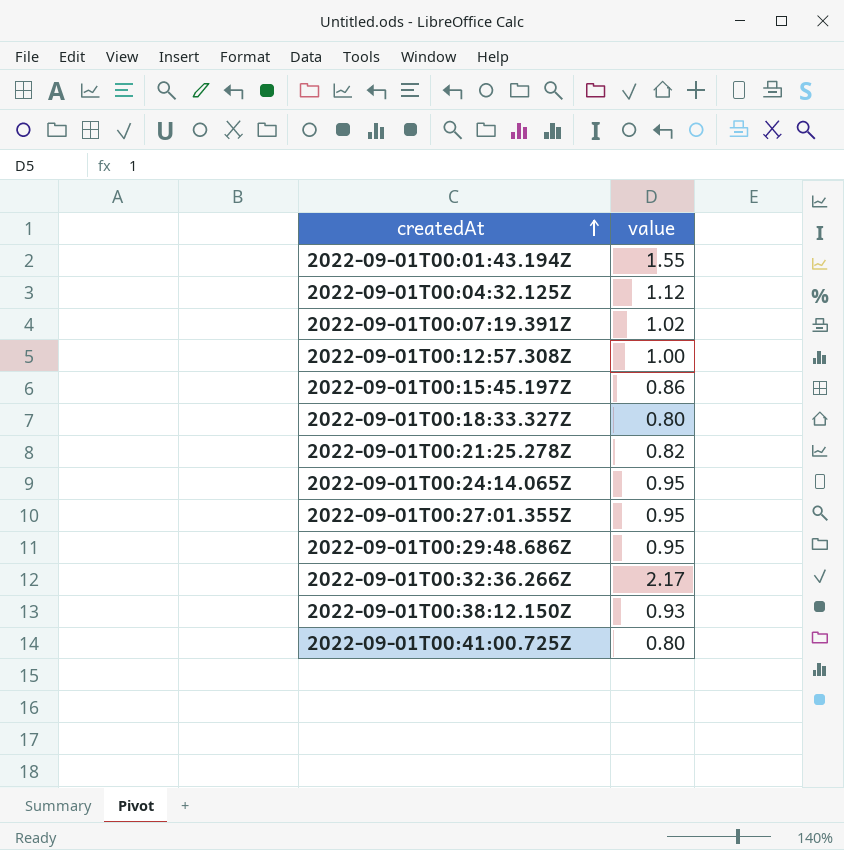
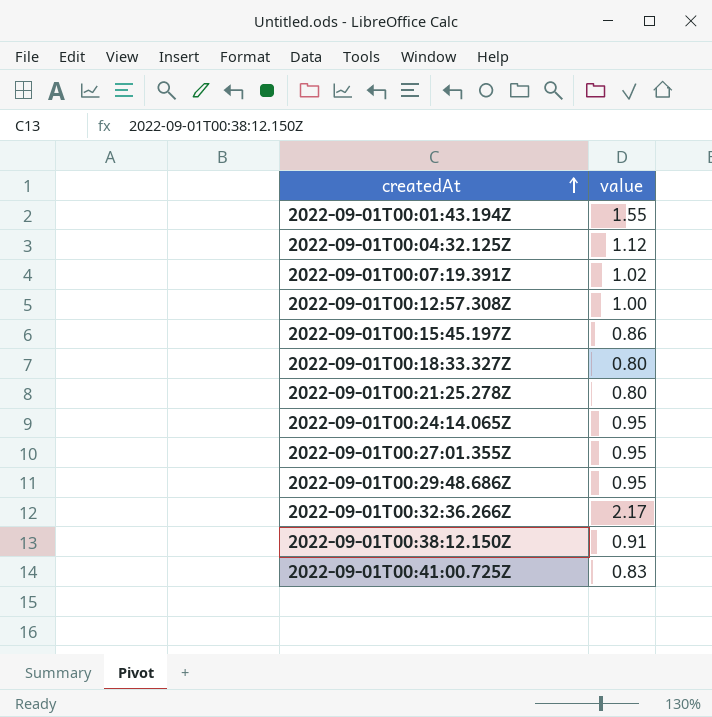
2022-09-01T00:21:25.278Z | value: 0.82 -> 0.80
2022-09-01T00:38:12.150Z | value: 0.93 -> 0.91
2022-09-01T00:41:00.725Z | value: 0.80 -> 0.83

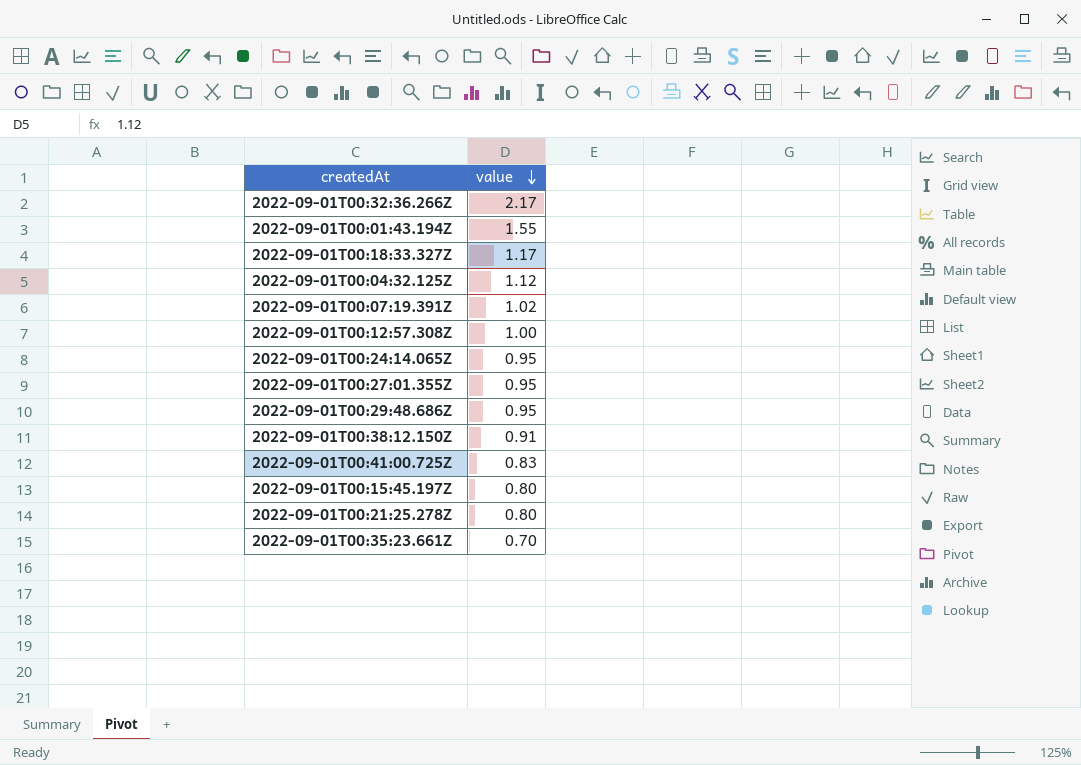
row order: createdAt ascending -> value descending
2022-09-01T00:18:33.327Z | value: 0.80 -> 1.17
2022-09-01T00:15:45.197Z | value: 0.86 -> 0.80
row 2022-09-01T00:35:23.661Z: none -> 0.70

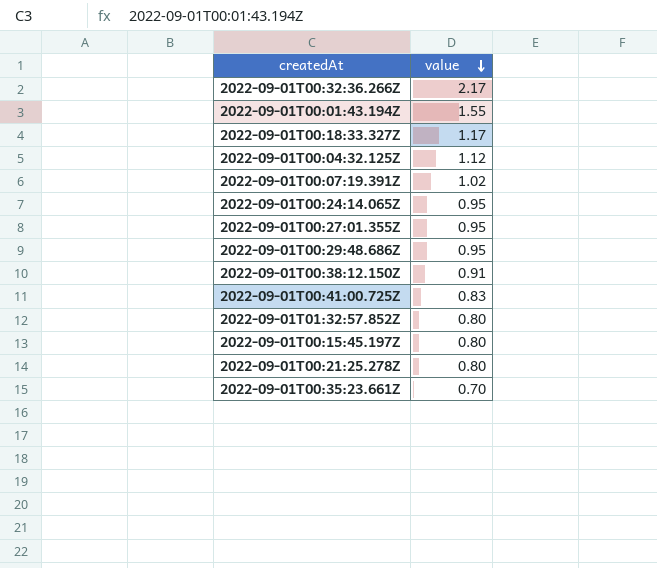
row 2022-09-01T00:12:57.308Z: 1.00 -> none
row 2022-09-01T01:32:57.852Z: none -> 0.80

